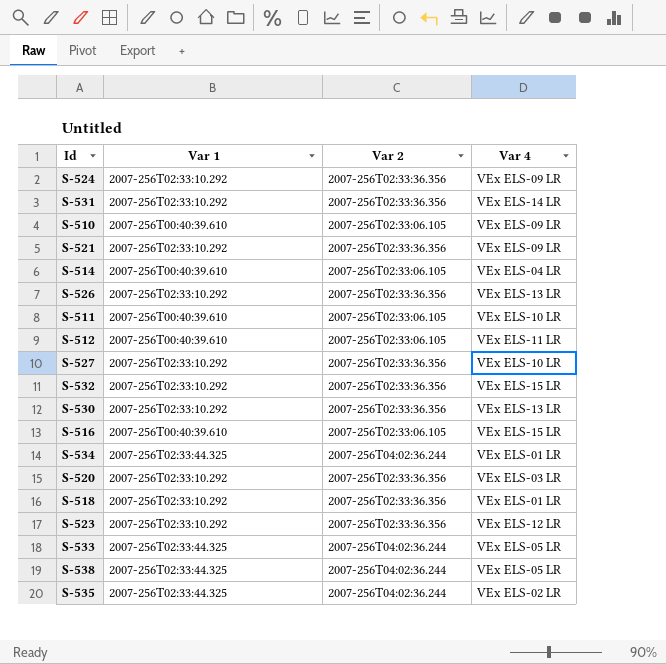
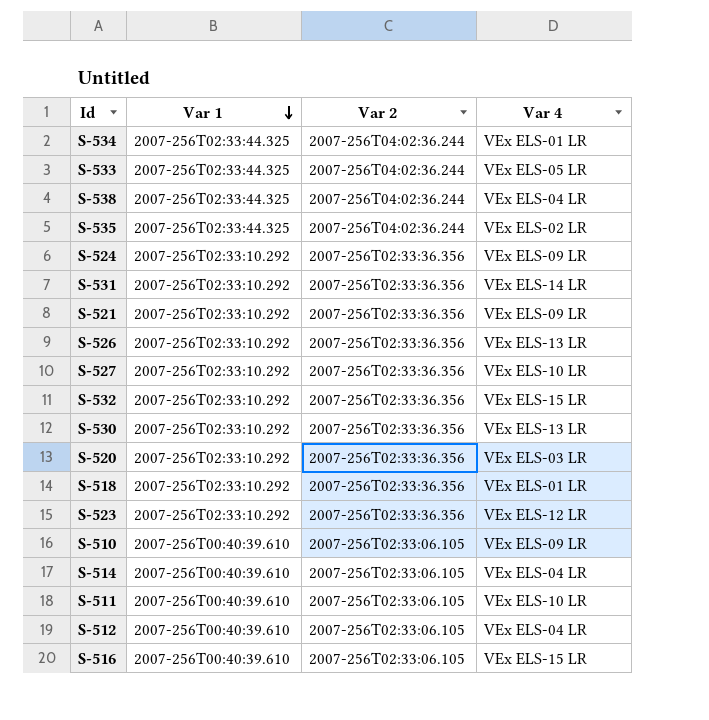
row order: none -> Var 1 descending
S-538 | Var 4: VEx ELS-05 LR -> VEx ELS-04 LR
S-512 | Var 4: VEx ELS-11 LR -> VEx ELS-04 LR

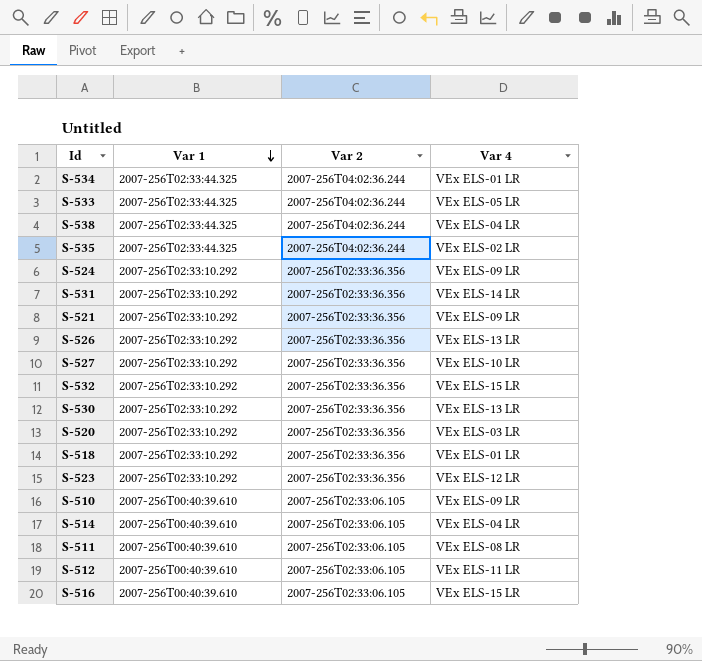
S-511 | Var 4: VEx ELS-10 LR -> VEx ELS-08 LR
S-512 | Var 4: VEx ELS-04 LR -> VEx ELS-11 LR

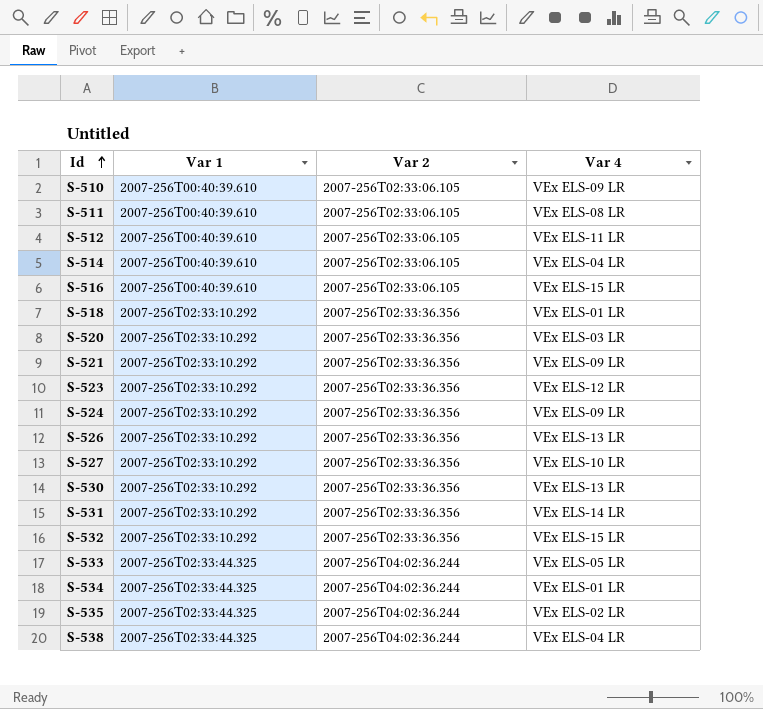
row order: Var 1 descending -> Id ascending

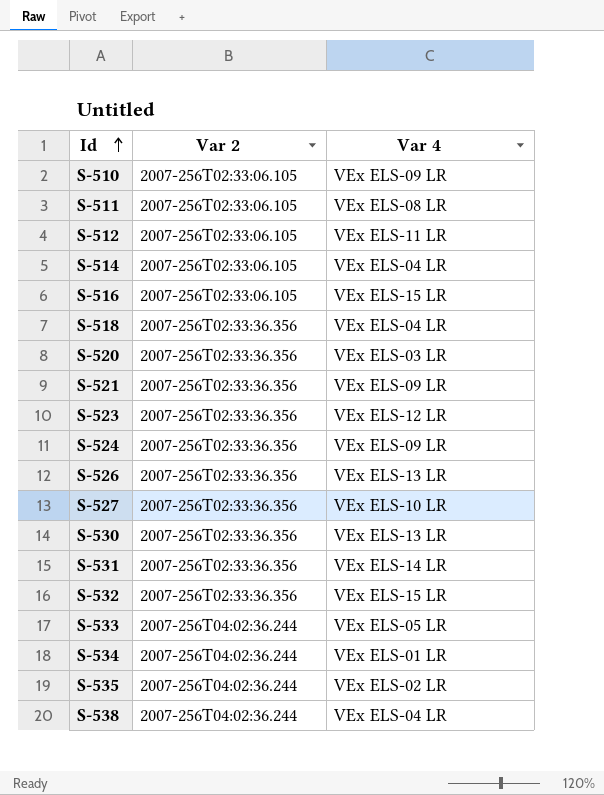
column Var 1 | position: 2 -> none
S-518 | Var 4: VEx ELS-01 LR -> VEx ELS-04 LR

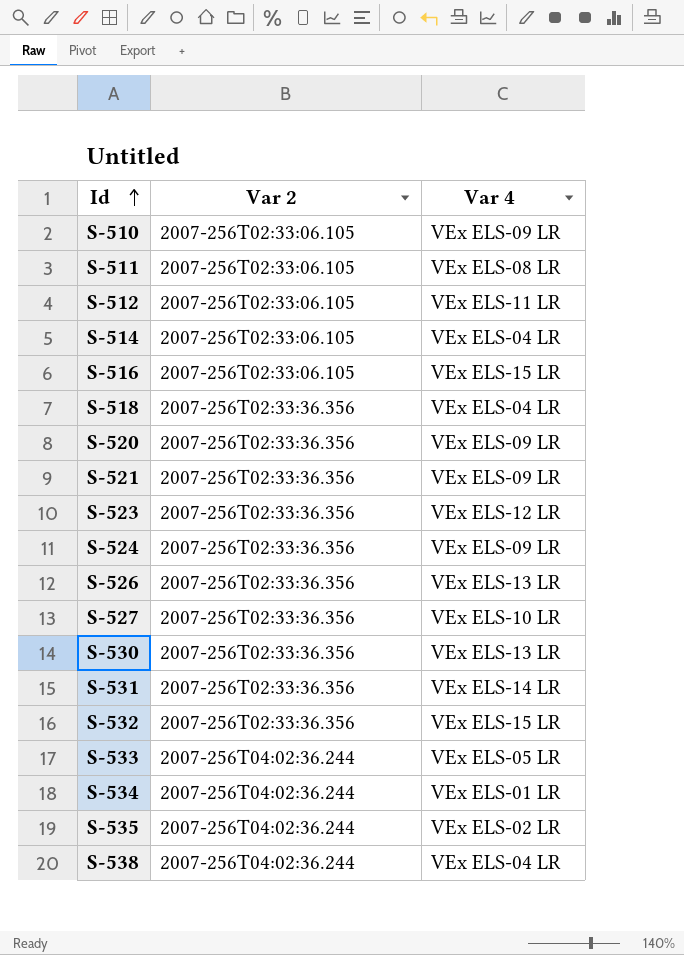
S-520 | Var 4: VEx ELS-03 LR -> VEx ELS-09 LR

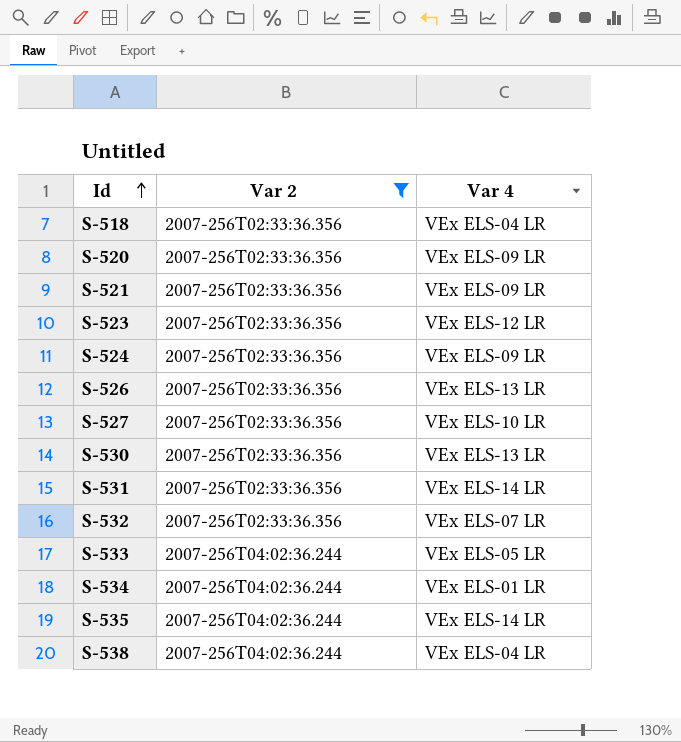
filter: none -> Var 2 != 2007-256T02:33:06.105
S-532 | Var 4: VEx ELS-15 LR -> VEx ELS-07 LR
S-535 | Var 4: VEx ELS-02 LR -> VEx ELS-14 LR

